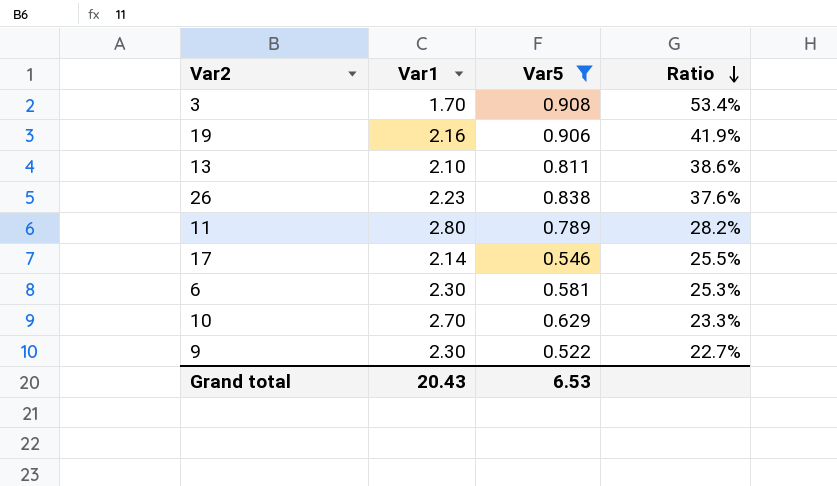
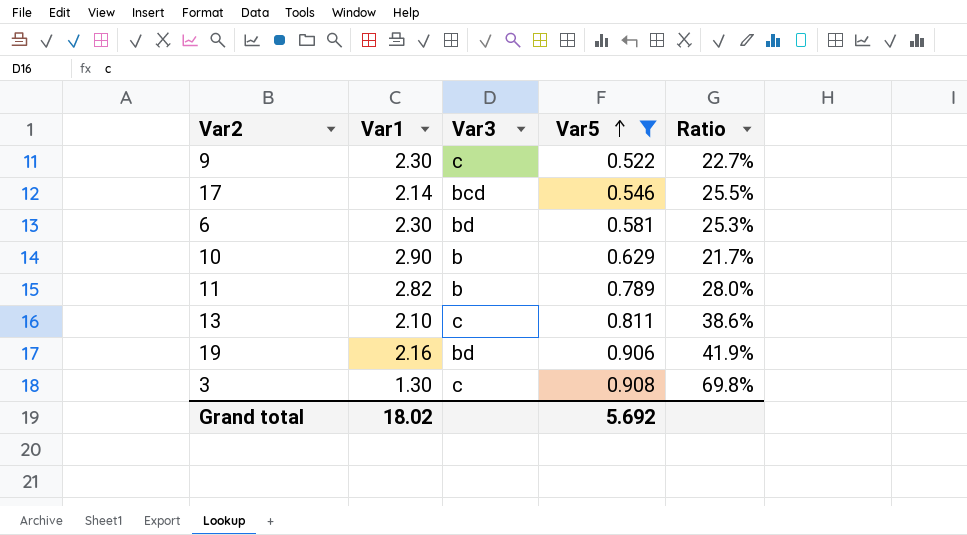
row order: Ratio descending -> Var5 ascending
column Var3 | position: none -> 3
row 26: 2.23 | 0.838 | 37.6% -> none
10 | Var1: 2.70 -> 2.90
10 | Ratio: 23.3% -> 21.7%
11 | Var1: 2.80 -> 2.82
11 | Ratio: 28.2% -> 28.0%
3 | Var1: 1.70 -> 1.30
3 | Ratio: 53.4% -> 69.8%
Grand total | Var1: 20.43 -> 18.02
Grand total | Var5: 6.53 -> 5.692

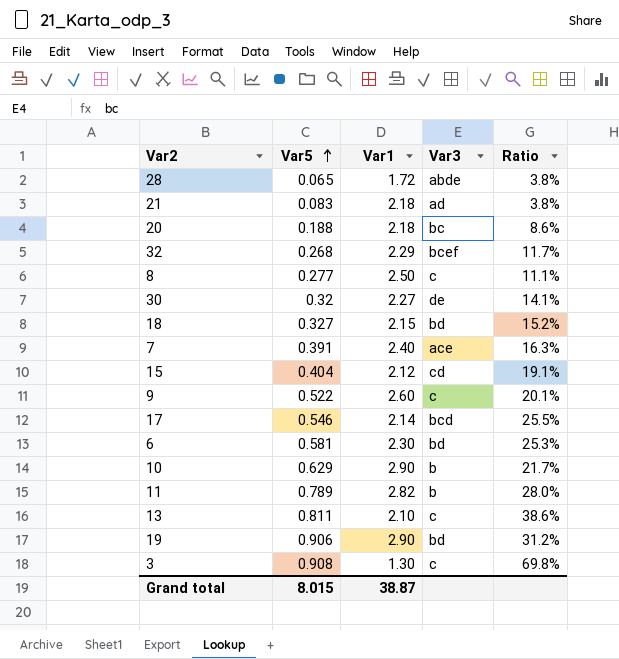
filter: Var5 >= 0.522 -> none
column Var5 | position: 4 -> 2
9 | Var1: 2.30 -> 2.60
9 | Ratio: 22.7% -> 20.1%
19 | Var1: 2.16 -> 2.90
19 | Ratio: 41.9% -> 31.2%
Grand total | Var5: 5.692 -> 8.015
Grand total | Var1: 18.02 -> 38.87

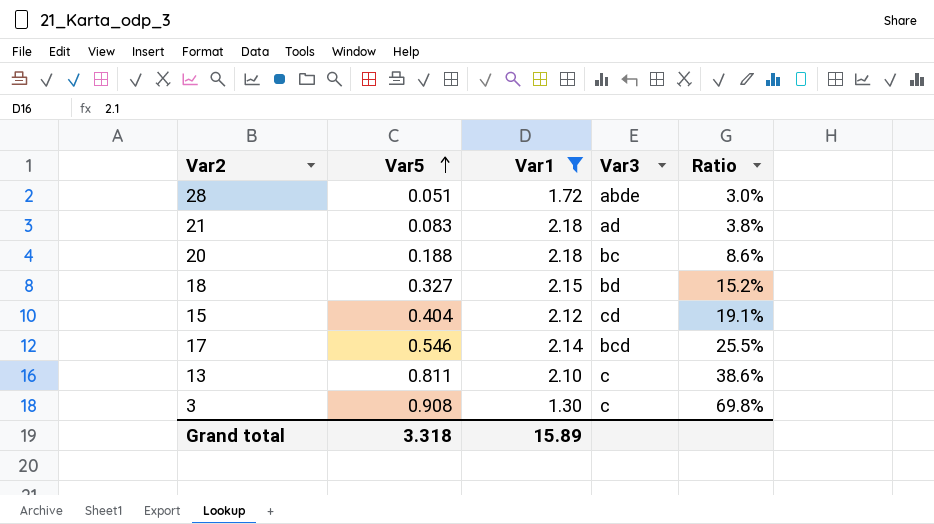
filter: none -> Var1 <= 2.18
28 | Var5: 0.065 -> 0.051
28 | Ratio: 3.8% -> 3.0%
Grand total | Var5: 8.015 -> 3.318
Grand total | Var1: 38.87 -> 15.89

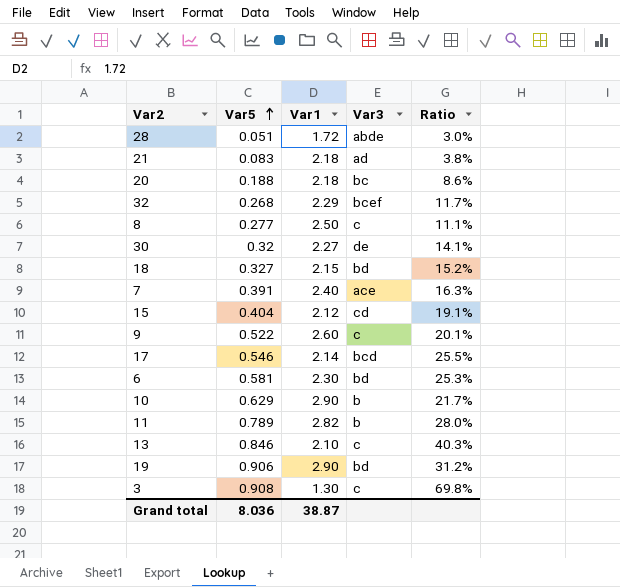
filter: Var1 <= 2.18 -> none
13 | Var5: 0.811 -> 0.846
13 | Ratio: 38.6% -> 40.3%
Grand total | Var5: 3.318 -> 8.036
Grand total | Var1: 15.89 -> 38.87

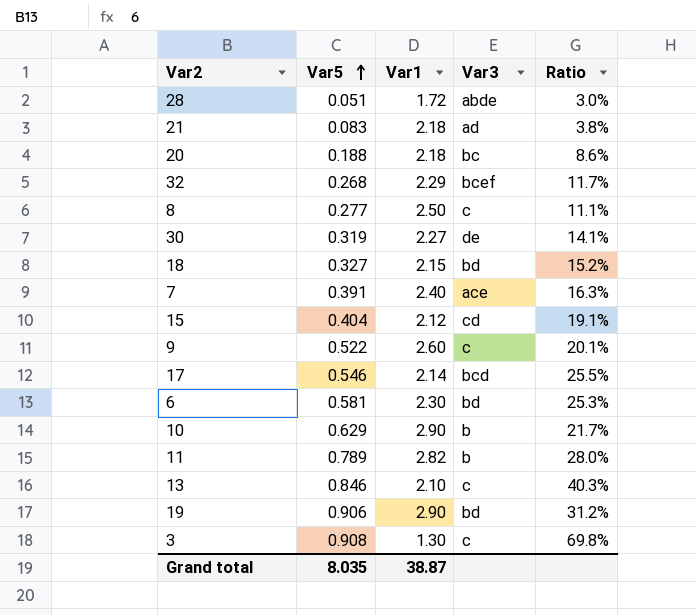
30 | Var5: 0.32 -> 0.319
Grand total | Var5: 8.036 -> 8.035

